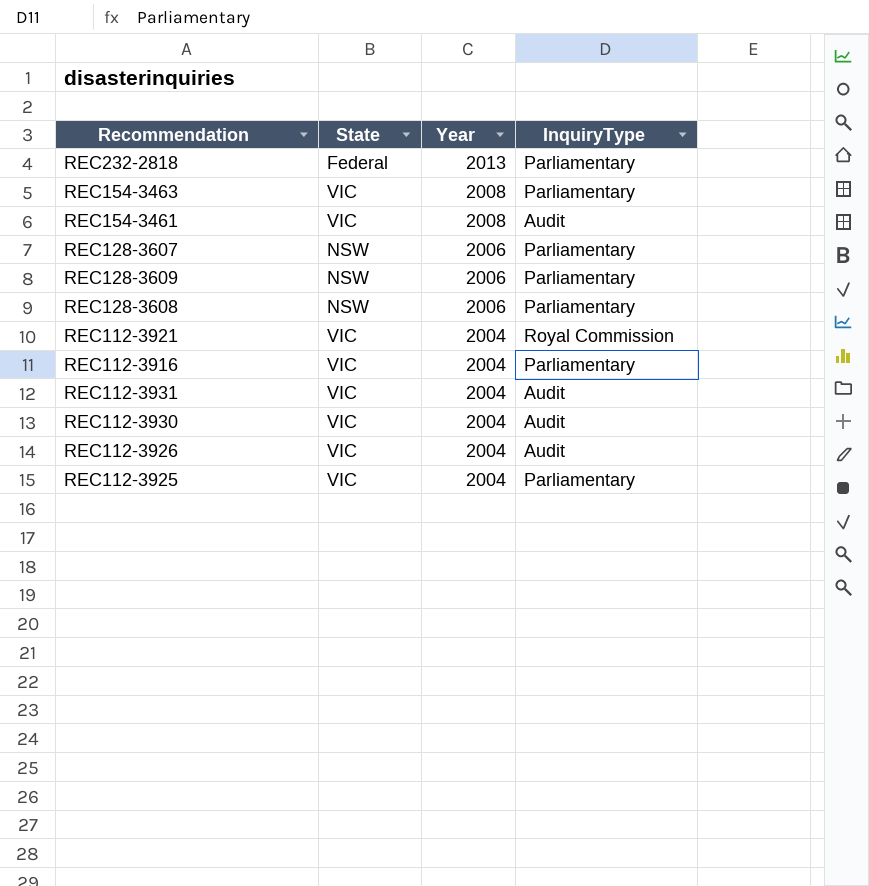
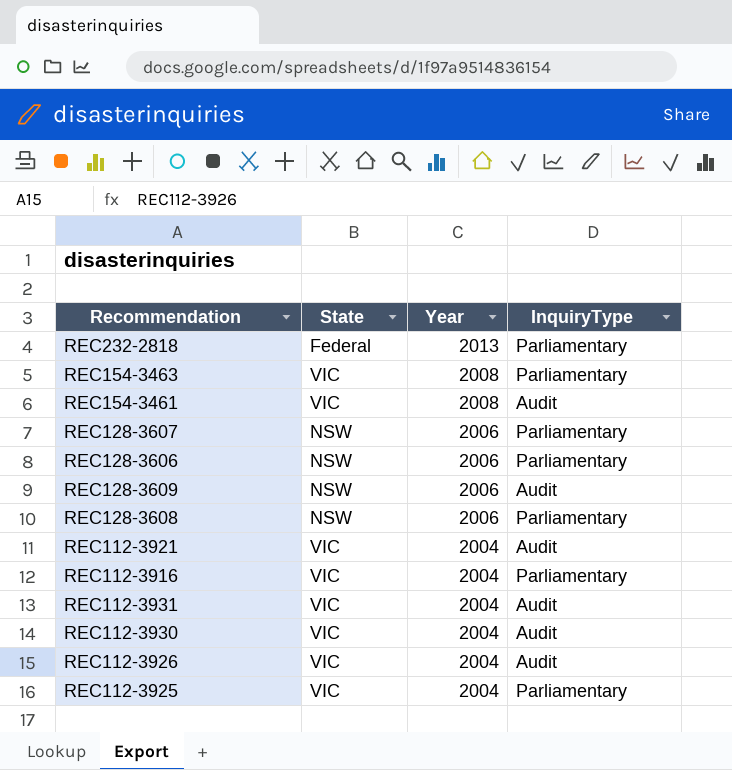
row REC128-3606: none -> NSW | 2006 | Parliamentary
REC128-3609 | InquiryType: Parliamentary -> Audit
REC112-3921 | InquiryType: Royal Commission -> Audit

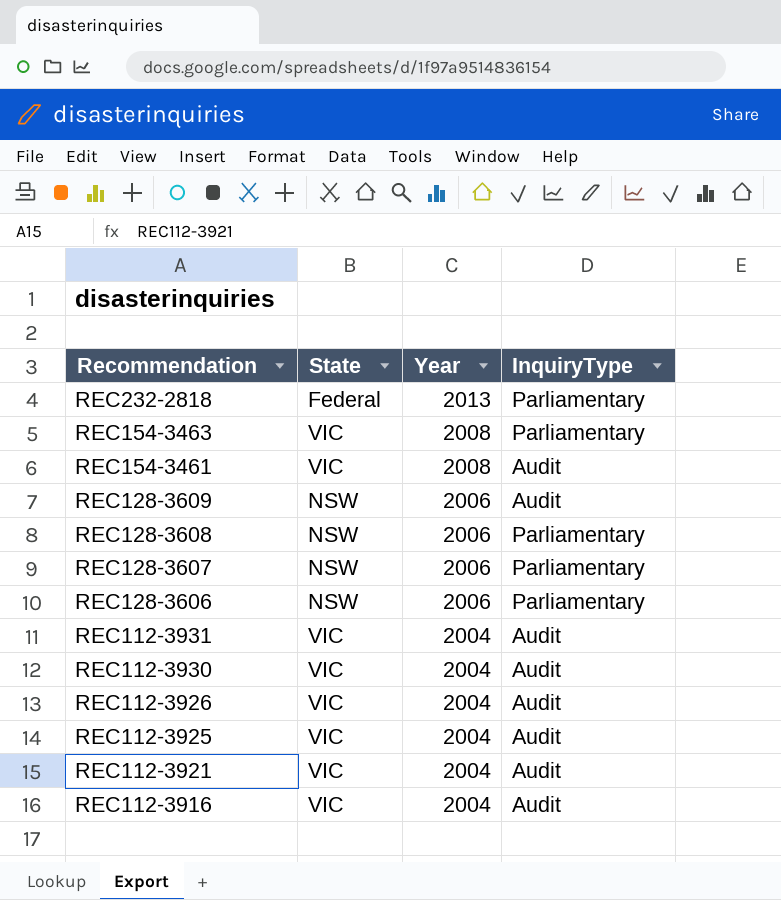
row order: Year descending -> Recommendation descending
REC112-3925 | InquiryType: Parliamentary -> Audit
REC112-3916 | InquiryType: Parliamentary -> Audit

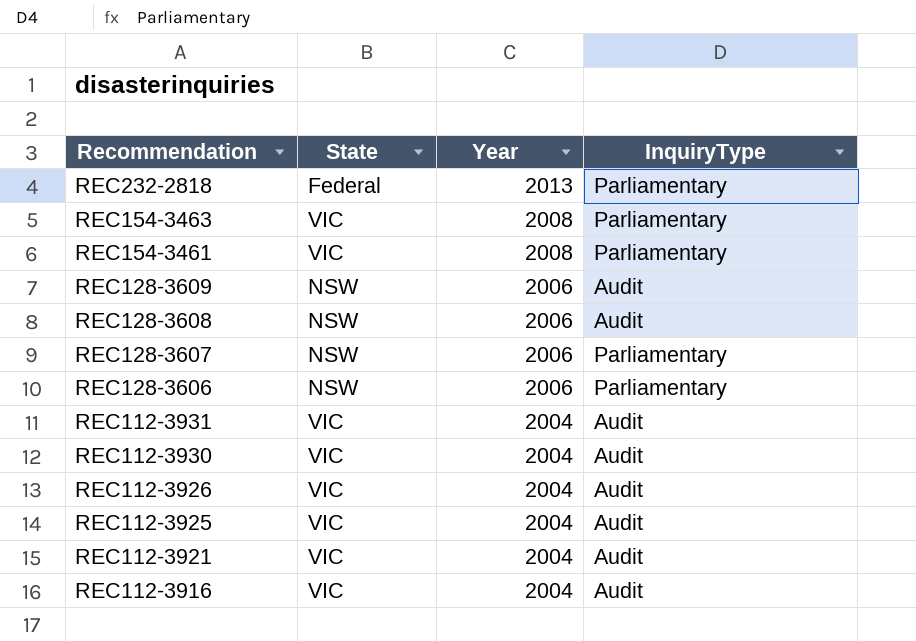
REC154-3461 | InquiryType: Audit -> Parliamentary
REC128-3608 | InquiryType: Parliamentary -> Audit

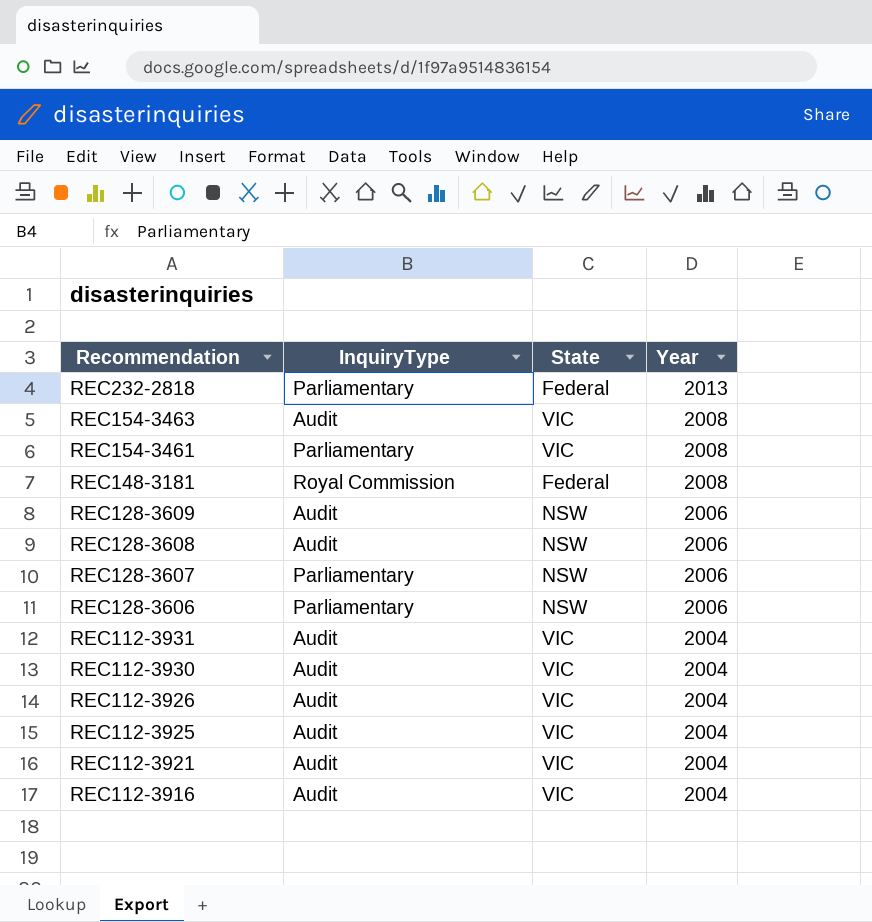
column InquiryType | position: 4 -> 2
REC154-3463 | InquiryType: Parliamentary -> Audit
row REC148-3181: none -> Royal Commission | Federal | 2008

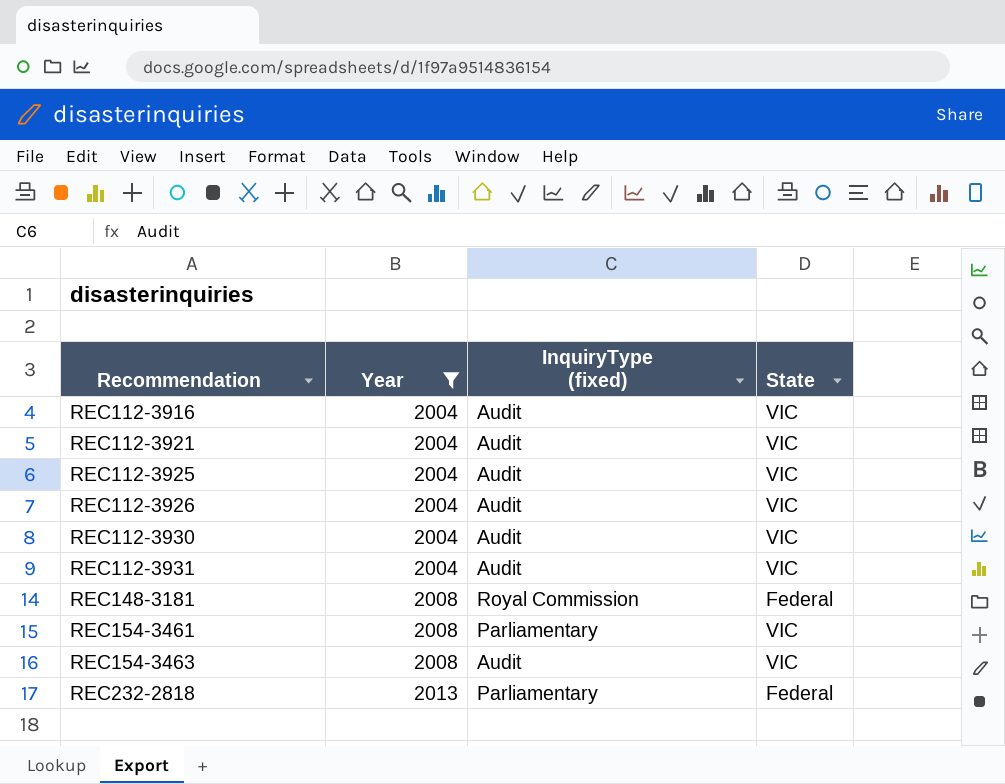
filter: none -> Year != 2006
row order: Recommendation descending -> Recommendation ascending
column Year | position: 4 -> 2
column name: InquiryType -> InquiryType (fixed)

